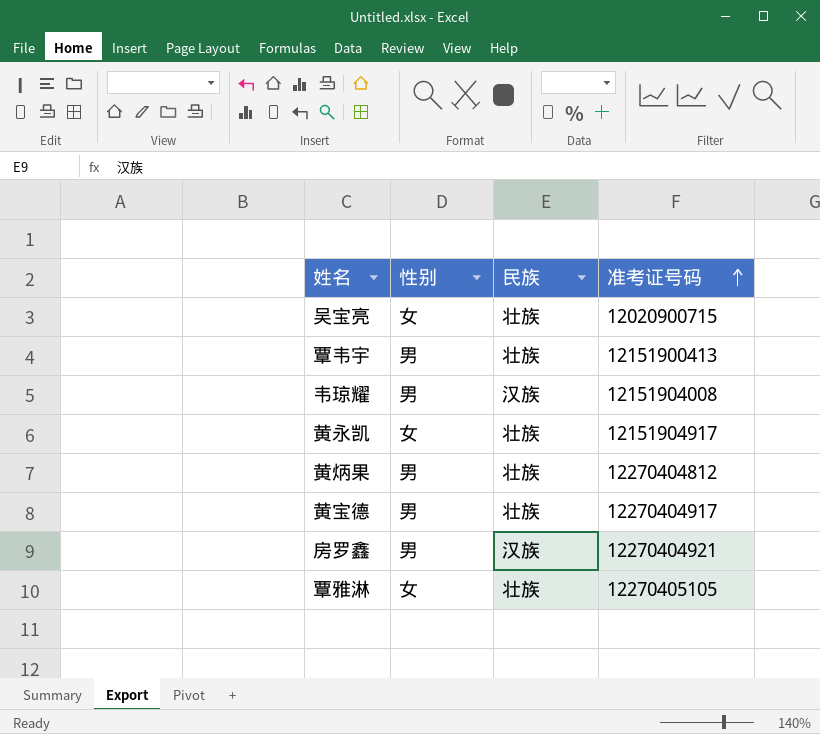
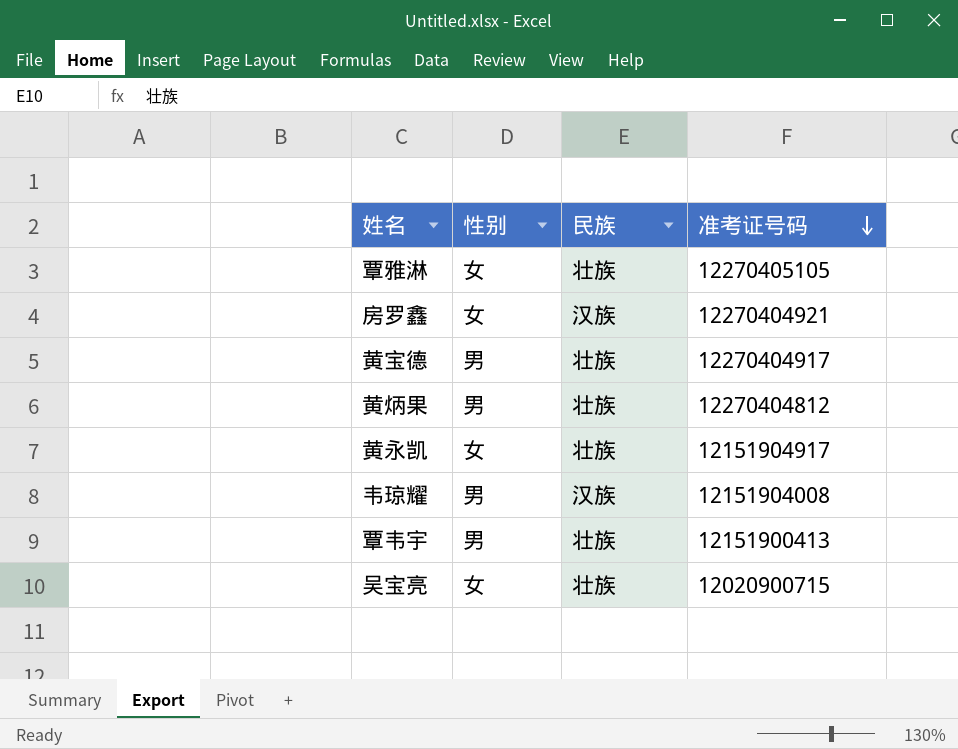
row order: 准考证号码 ascending -> 准考证号码 descending
房罗鑫 | 性别: 男 -> 女

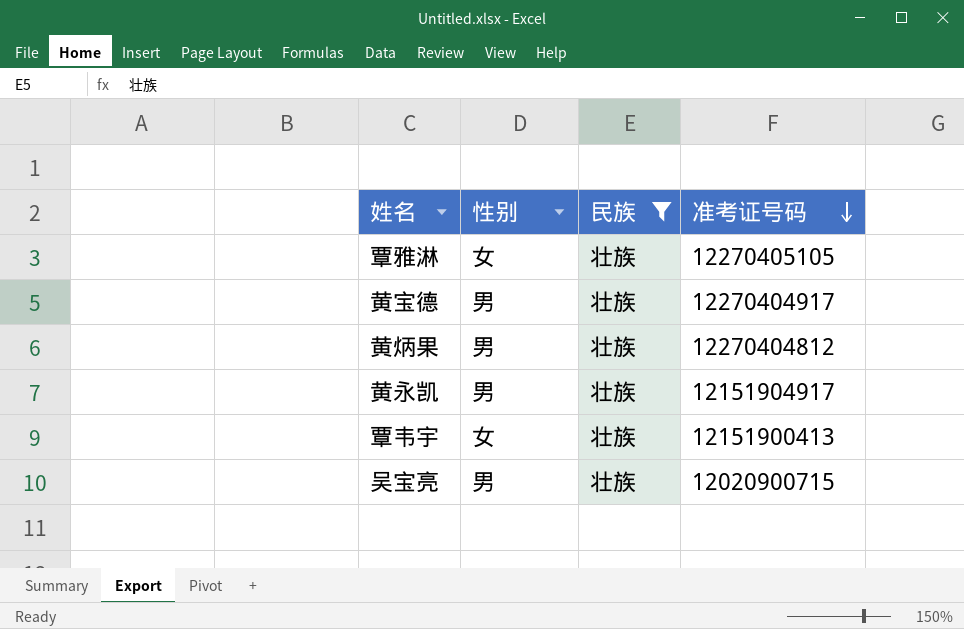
filter: none -> 民族 = 壮族
黄永凯 | 性别: 女 -> 男
覃韦宇 | 性别: 男 -> 女
吴宝亮 | 性别: 女 -> 男

